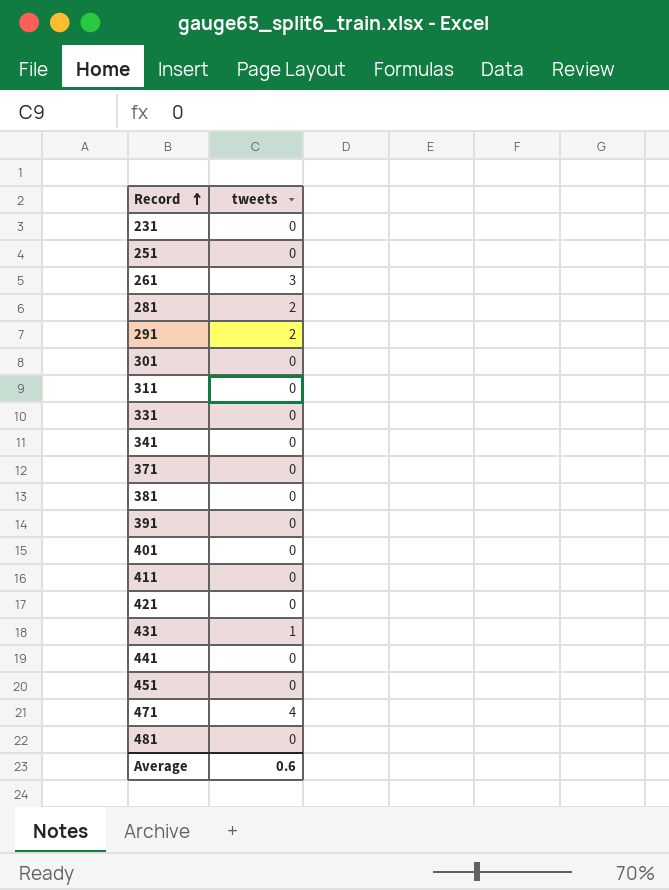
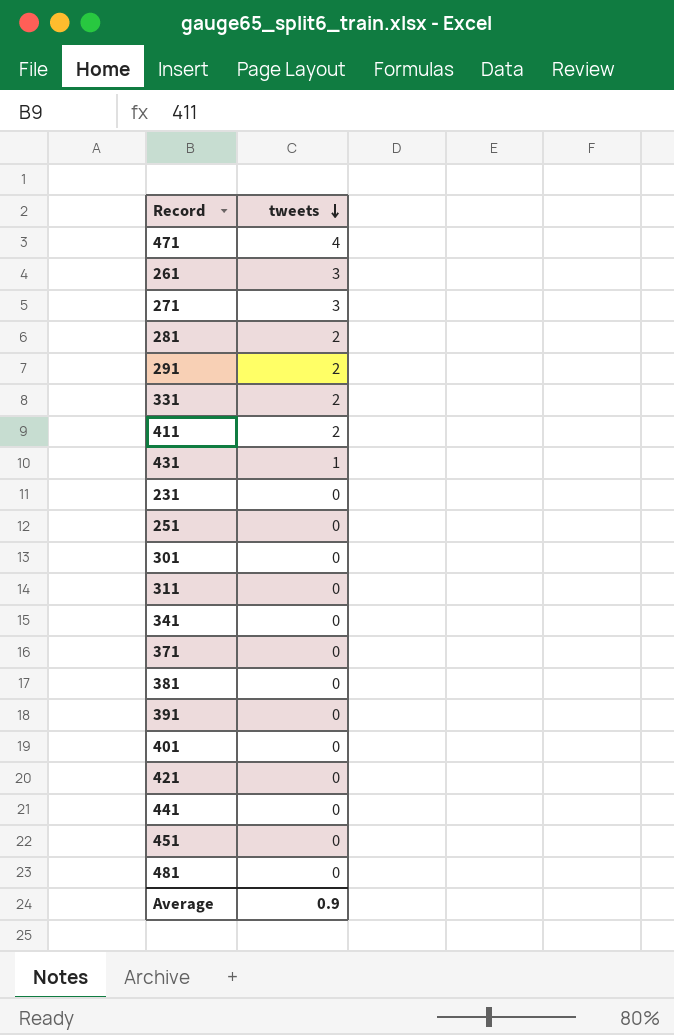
row order: Record ascending -> tweets descending
row 271: none -> 3
331 | tweets: 0 -> 2
411 | tweets: 0 -> 2
Average | tweets: 0.6 -> 0.9

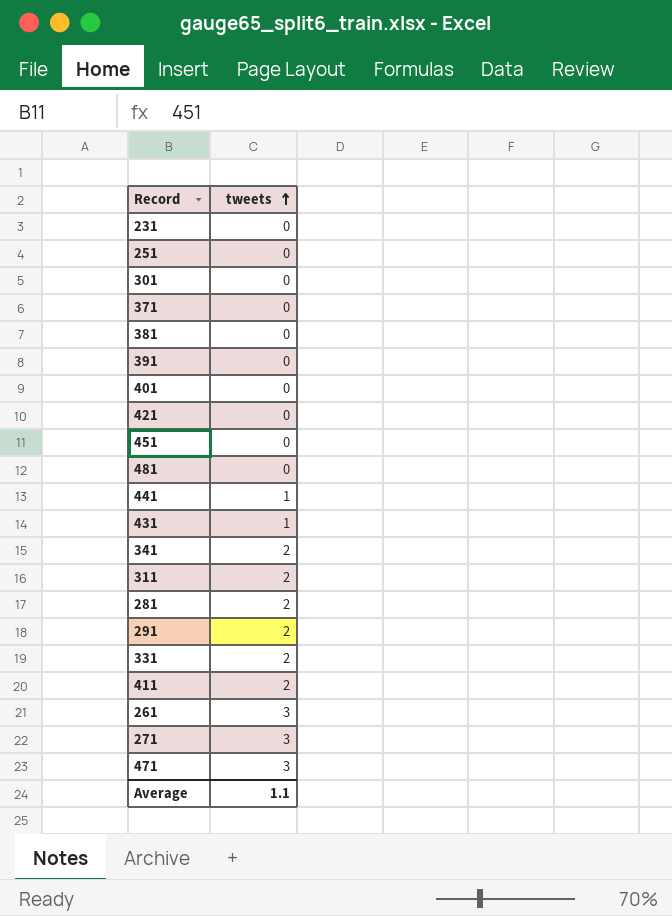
row order: tweets descending -> tweets ascending
441 | tweets: 0 -> 1
341 | tweets: 0 -> 2
311 | tweets: 0 -> 2
471 | tweets: 4 -> 3
Average | tweets: 0.9 -> 1.1

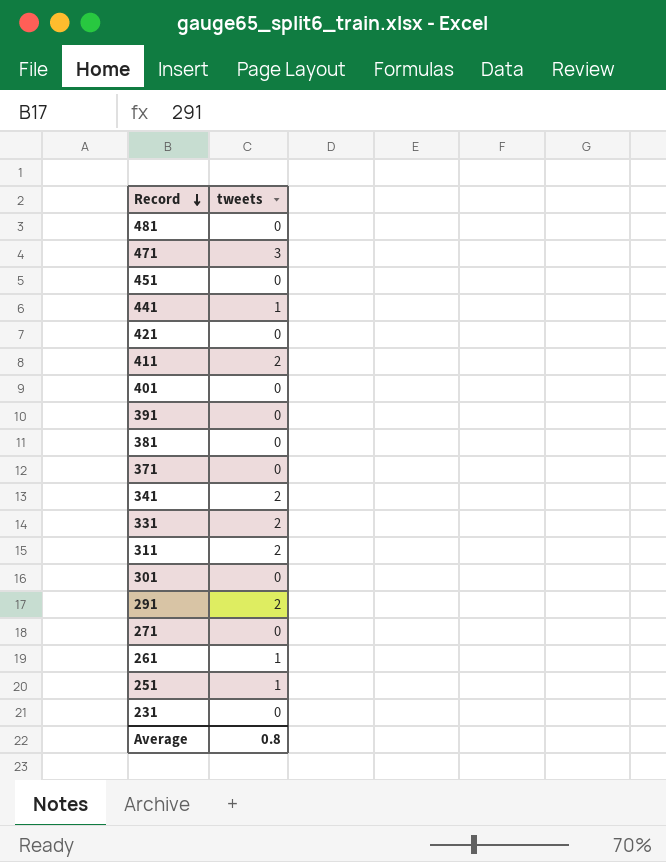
row order: tweets ascending -> Record descending
row 431: 1 -> none
row 281: 2 -> none
271 | tweets: 3 -> 0
261 | tweets: 3 -> 1
251 | tweets: 0 -> 1
Average | tweets: 1.1 -> 0.8

